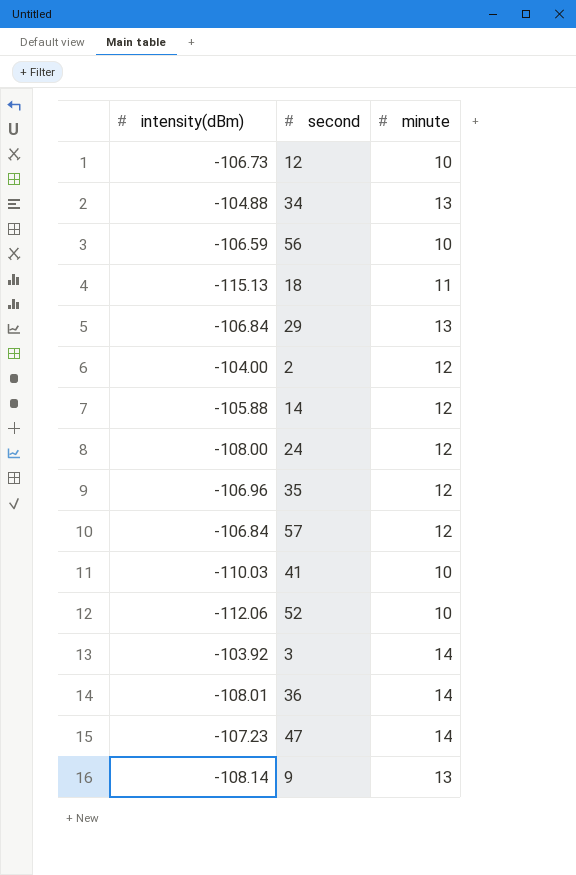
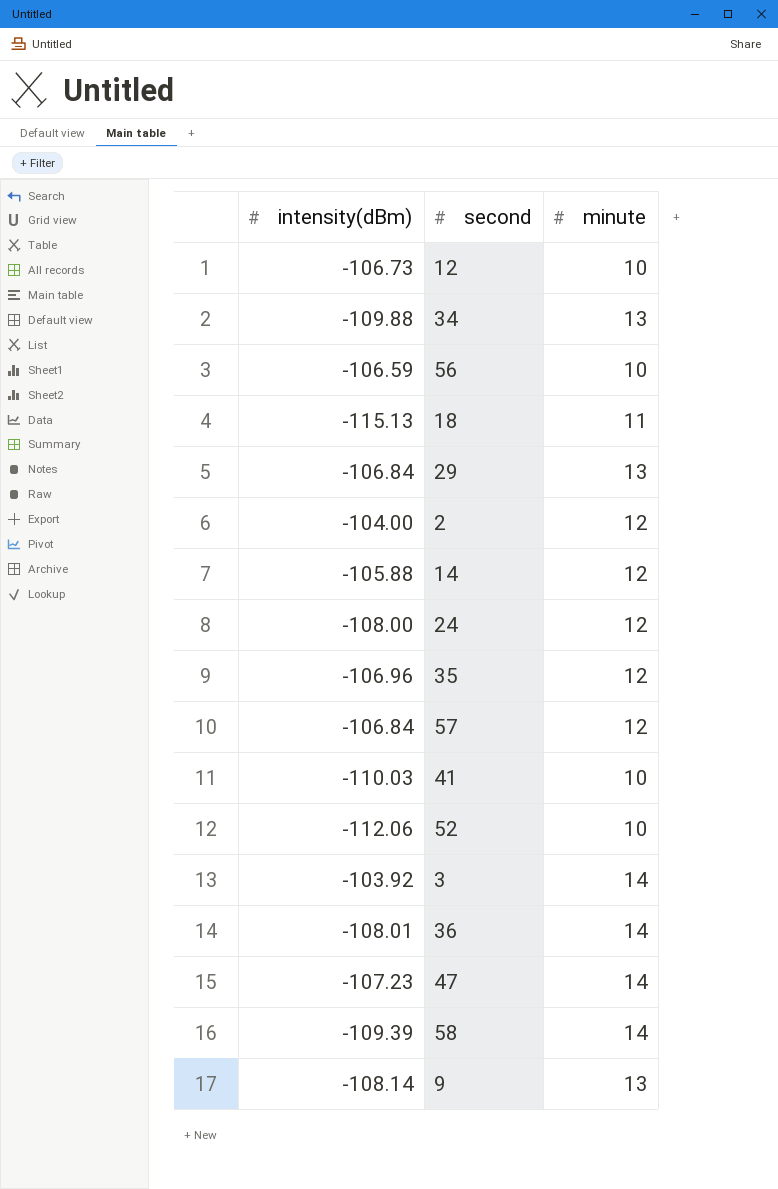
34 | intensity(dBm): -104.88 -> -109.88
row 58: none -> -109.39 | 14

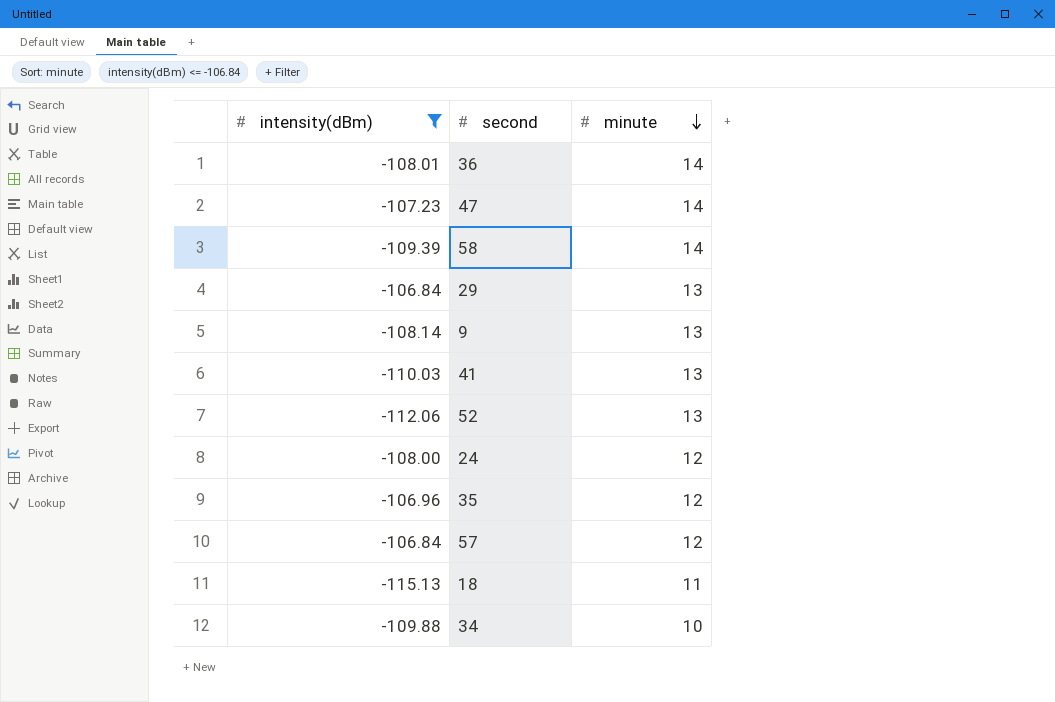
filter: none -> intensity(dBm) <= -106.84
row order: none -> minute descending
41 | minute: 10 -> 13
52 | minute: 10 -> 13
34 | minute: 13 -> 10

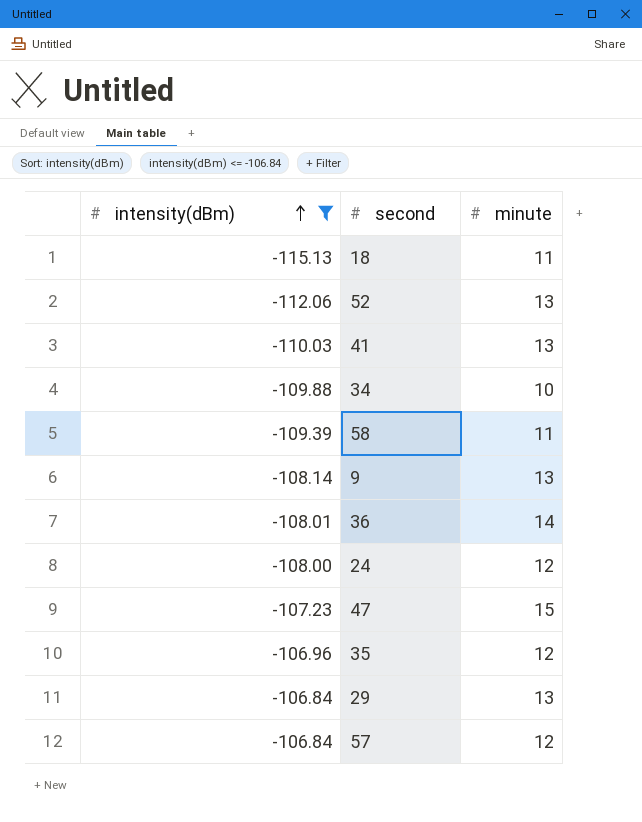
row order: minute descending -> intensity(dBm) ascending
58 | minute: 14 -> 11
47 | minute: 14 -> 15

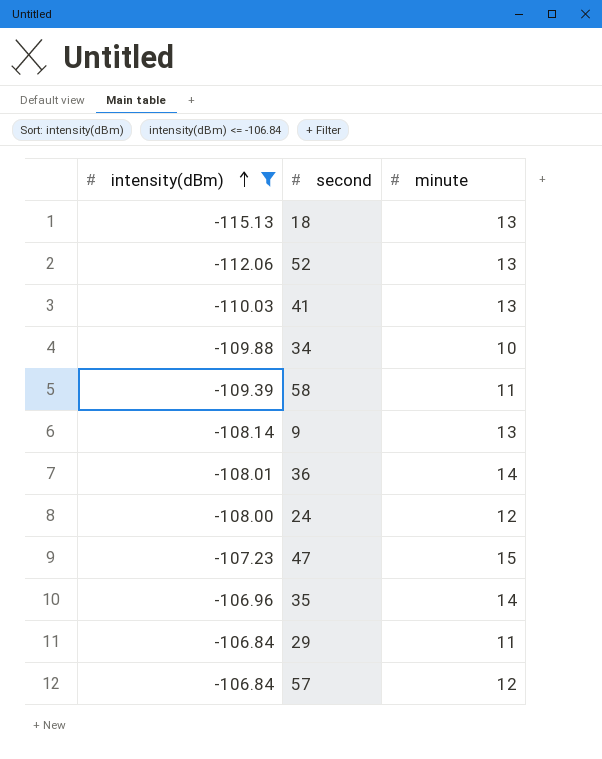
18 | minute: 11 -> 13
35 | minute: 12 -> 14
29 | minute: 13 -> 11

